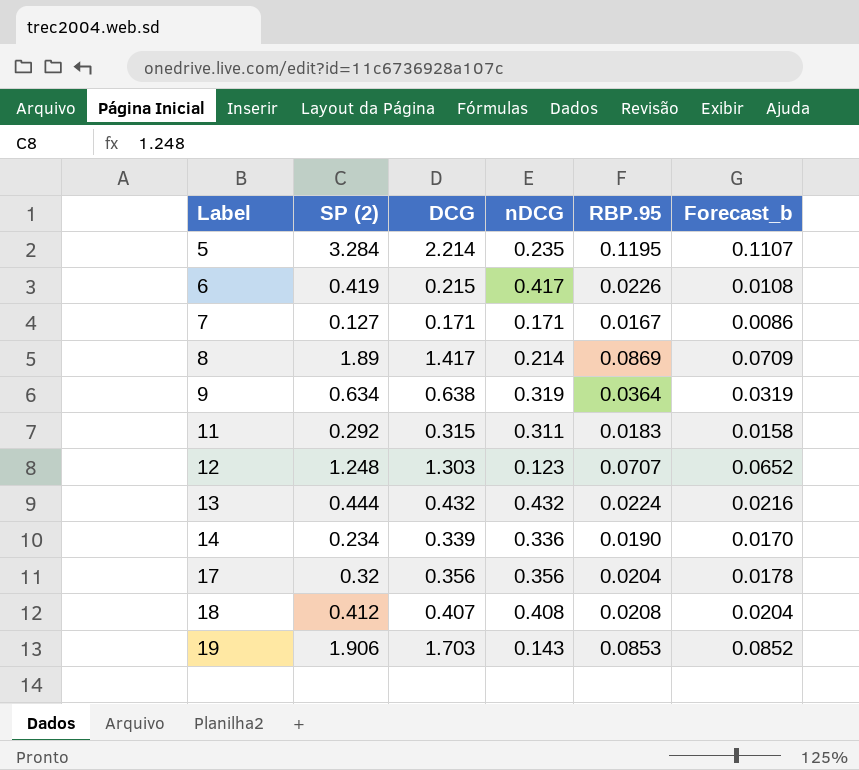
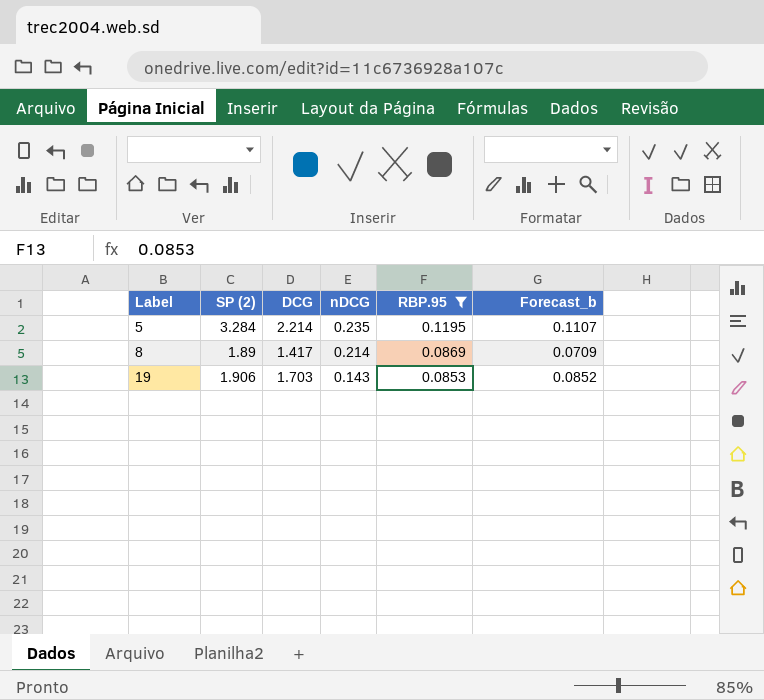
filter: none -> RBP.95 >= 0.0853

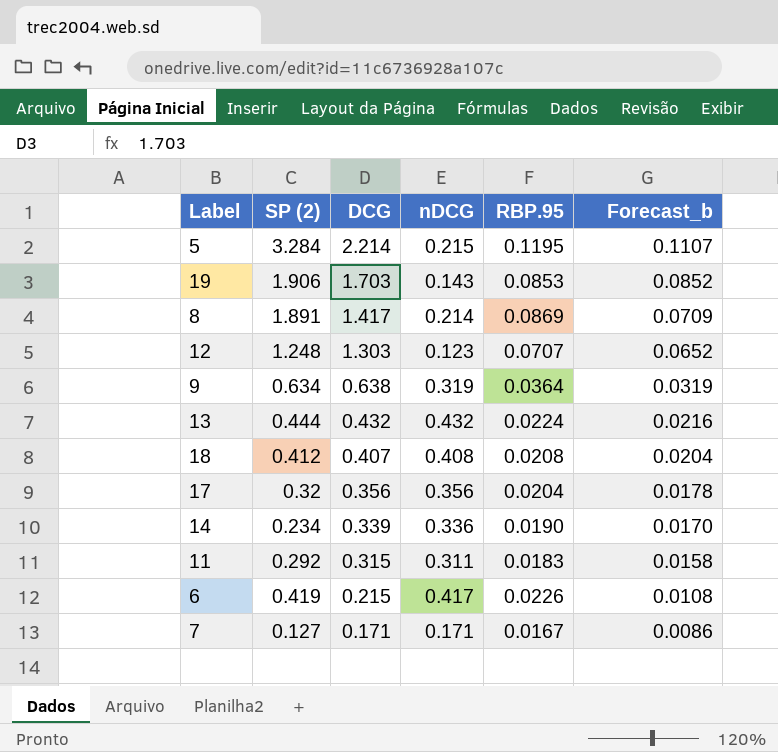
filter: RBP.95 >= 0.0853 -> none
row order: Label ascending -> DCG descending
5 | nDCG: 0.235 -> 0.215
8 | SP (2): 1.89 -> 1.891

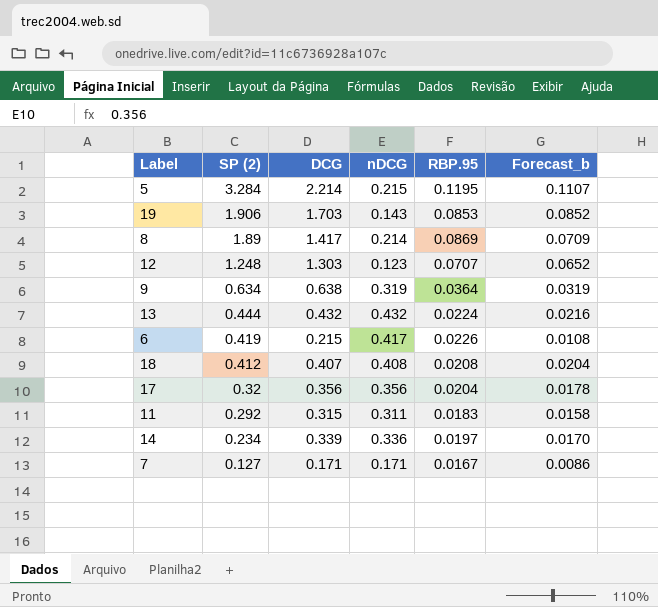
row order: DCG descending -> SP (2) descending
8 | SP (2): 1.891 -> 1.89
14 | RBP.95: 0.0190 -> 0.0197

